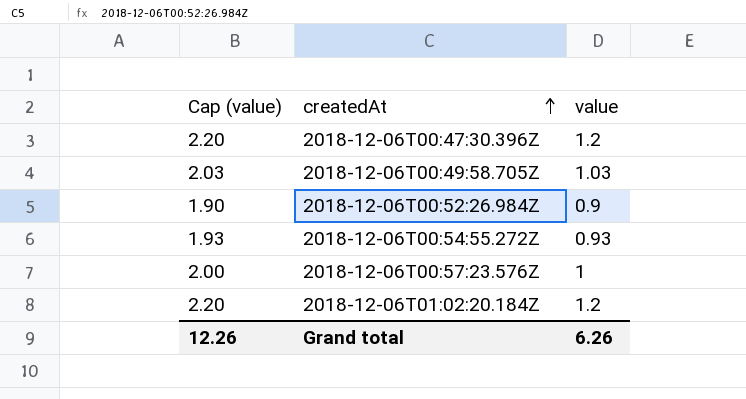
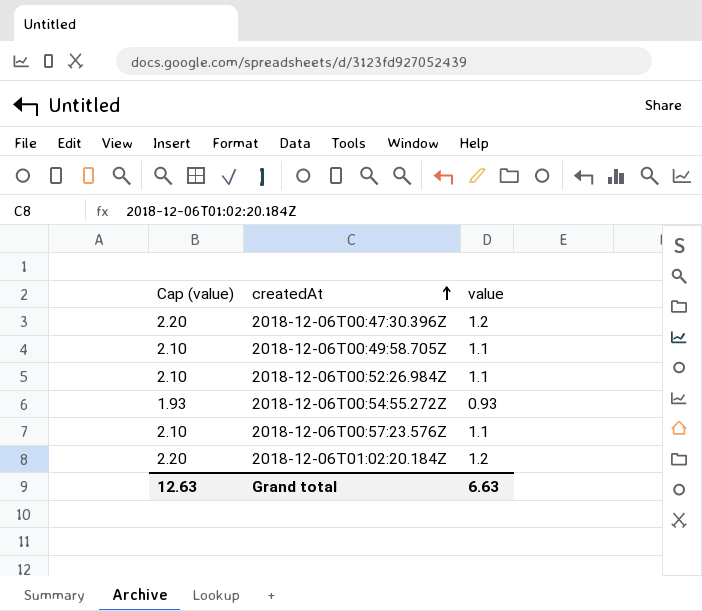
2018-12-06T00:49:58.705Z | Cap (value): 2.03 -> 2.10
2018-12-06T00:49:58.705Z | value: 1.03 -> 1.1
2018-12-06T00:52:26.984Z | Cap (value): 1.90 -> 2.10
2018-12-06T00:52:26.984Z | value: 0.9 -> 1.1
2018-12-06T00:57:23.576Z | Cap (value): 2.00 -> 2.10
2018-12-06T00:57:23.576Z | value: 1 -> 1.1
Grand total | Cap (value): 12.26 -> 12.63
Grand total | value: 6.26 -> 6.63

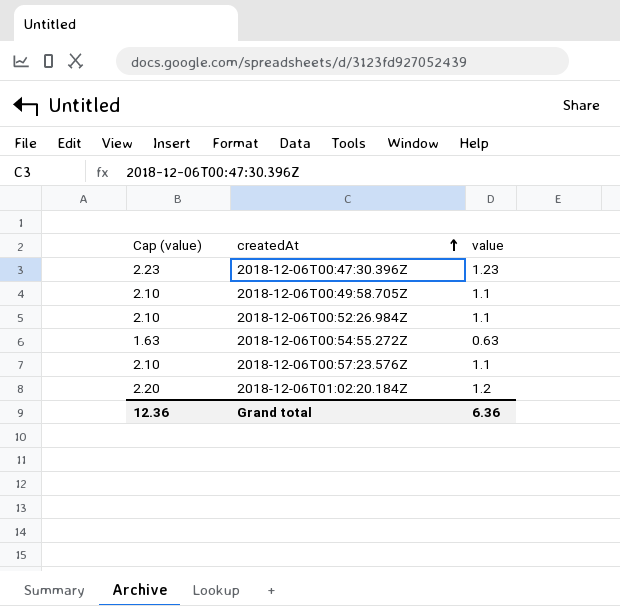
2018-12-06T00:47:30.396Z | Cap (value): 2.20 -> 2.23
2018-12-06T00:47:30.396Z | value: 1.2 -> 1.23
2018-12-06T00:54:55.272Z | Cap (value): 1.93 -> 1.63
2018-12-06T00:54:55.272Z | value: 0.93 -> 0.63
Grand total | Cap (value): 12.63 -> 12.36
Grand total | value: 6.63 -> 6.36

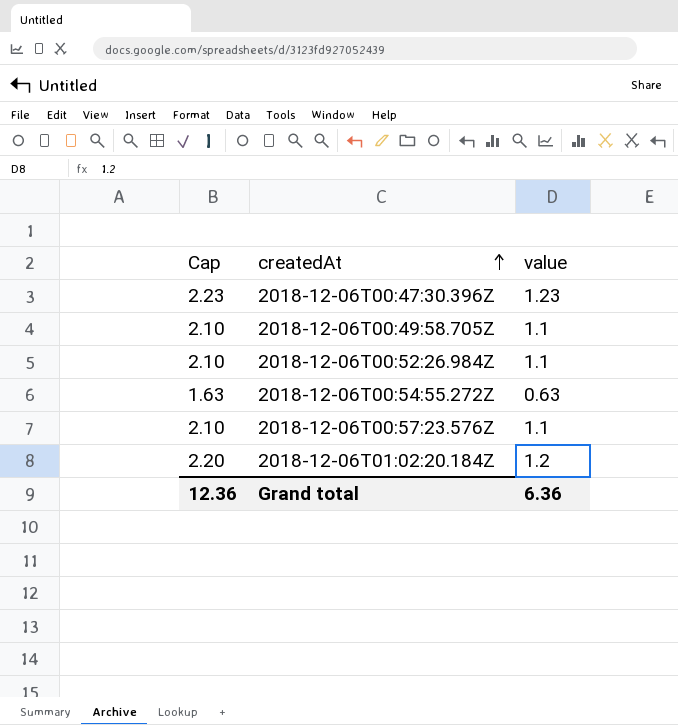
column name: Cap (value) -> Cap

